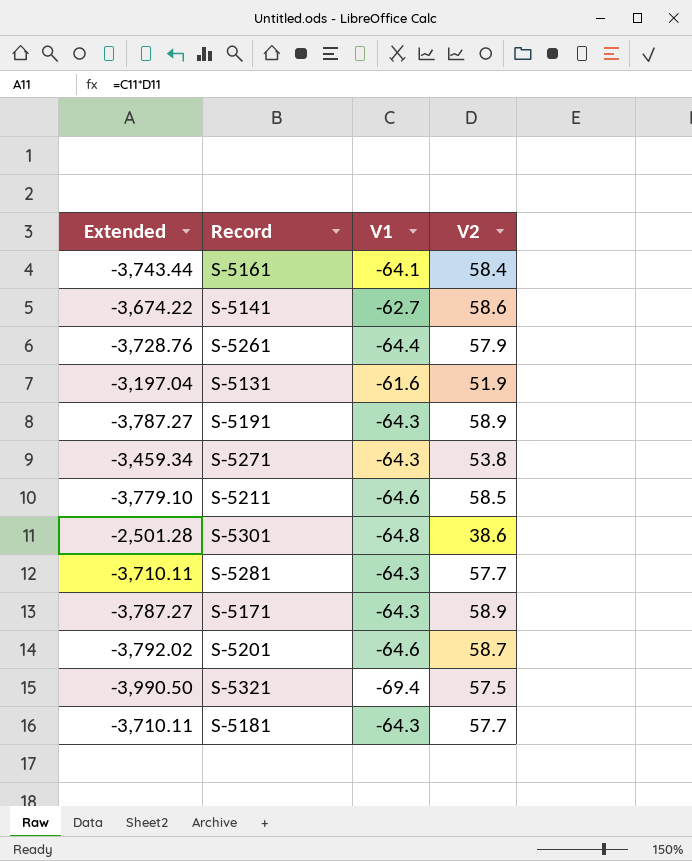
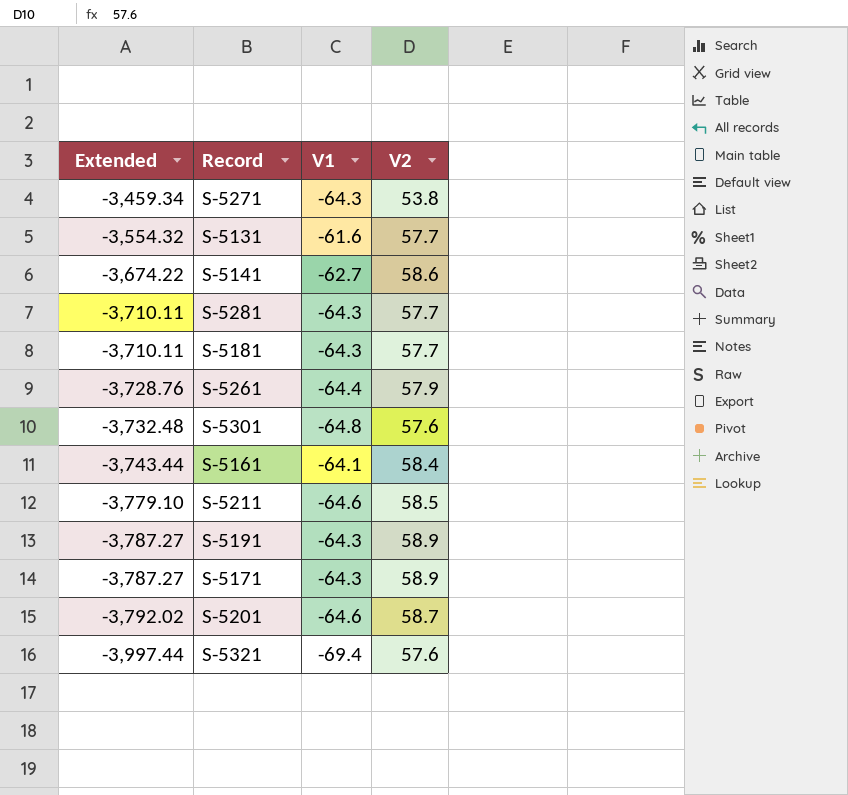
row order: none -> Extended descending
S-5131 | Extended: -3,197.04 -> -3,554.32
S-5131 | V2: 51.9 -> 57.7
S-5301 | Extended: -2,501.28 -> -3,732.48
S-5301 | V2: 38.6 -> 57.6
S-5321 | Extended: -3,990.50 -> -3,997.44
S-5321 | V2: 57.5 -> 57.6

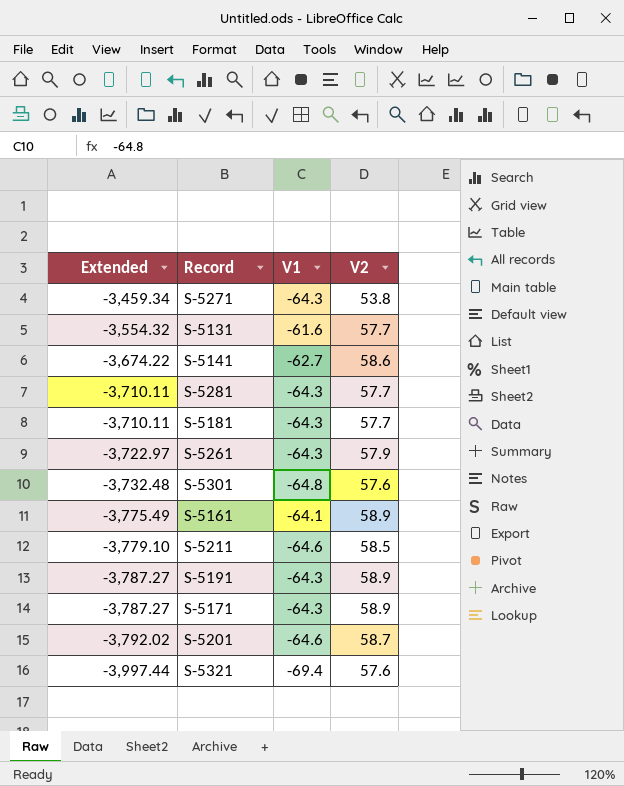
S-5261 | Extended: -3,728.76 -> -3,722.97
S-5261 | V1: -64.4 -> -64.3
S-5161 | Extended: -3,743.44 -> -3,775.49
S-5161 | V2: 58.4 -> 58.9

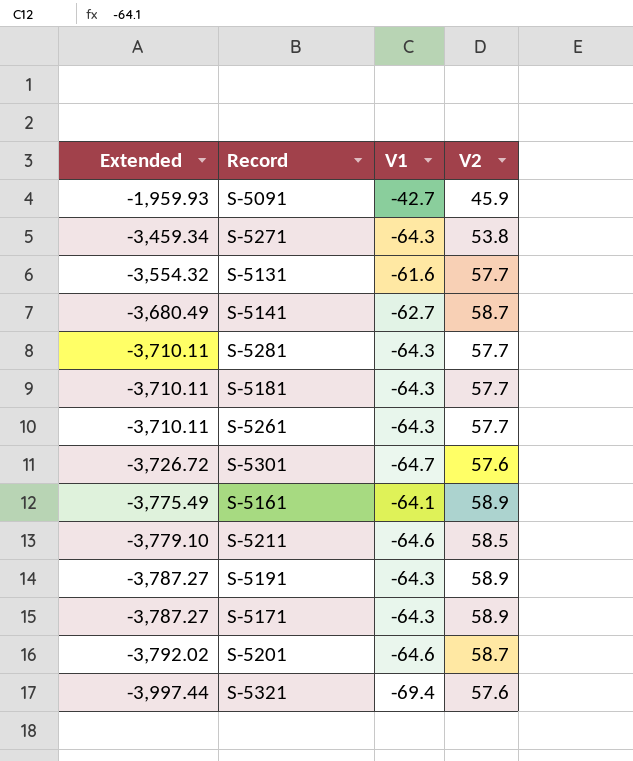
row S-5091: none -> -1,959.93 | -42.7 | 45.9
S-5141 | Extended: -3,674.22 -> -3,680.49
S-5141 | V2: 58.6 -> 58.7
S-5261 | Extended: -3,722.97 -> -3,710.11
S-5261 | V2: 57.9 -> 57.7
S-5301 | Extended: -3,732.48 -> -3,726.72
S-5301 | V1: -64.8 -> -64.7

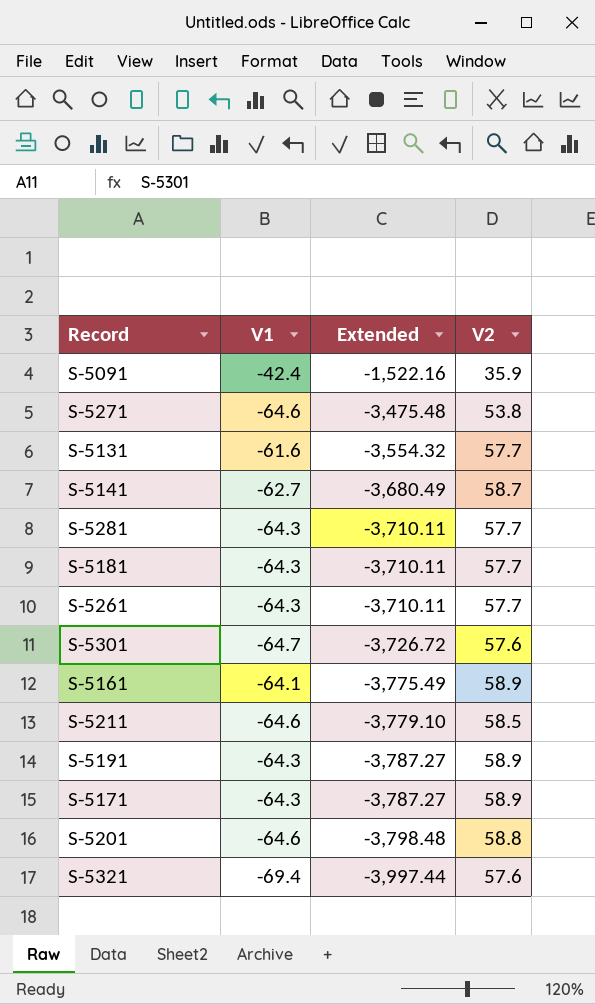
column Extended | position: 1 -> 3
S-5091 | V1: -42.7 -> -42.4
S-5091 | Extended: -1,959.93 -> -1,522.16
S-5091 | V2: 45.9 -> 35.9
S-5271 | V1: -64.3 -> -64.6
S-5271 | Extended: -3,459.34 -> -3,475.48
S-5201 | Extended: -3,792.02 -> -3,798.48
S-5201 | V2: 58.7 -> 58.8

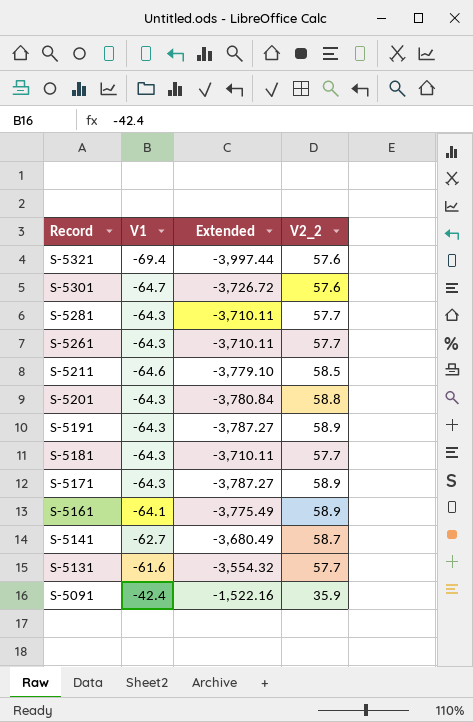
row order: Extended descending -> Record descending
column name: V2 -> V2_2
row S-5271: -64.6 | -3,475.48 | 53.8 -> none
S-5201 | V1: -64.6 -> -64.3
S-5201 | Extended: -3,798.48 -> -3,780.84

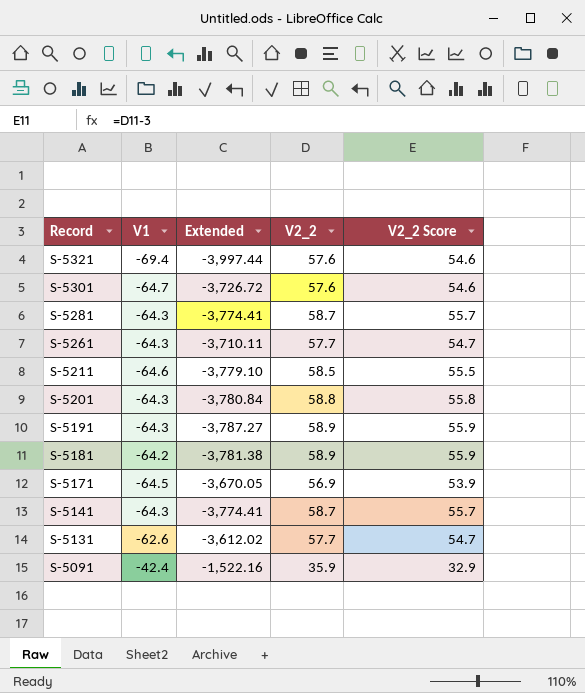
column V2_2 Score | formula: none -> [V2_2] - 3
row S-5161: -64.1 | -3,775.49 | 58.9 -> none
S-5281 | Extended: -3,710.11 -> -3,774.41
S-5281 | V2_2: 57.7 -> 58.7
S-5181 | V1: -64.3 -> -64.2
S-5181 | Extended: -3,710.11 -> -3,781.38
S-5181 | V2_2: 57.7 -> 58.9
S-5171 | V1: -64.3 -> -64.5
S-5171 | Extended: -3,787.27 -> -3,670.05
S-5171 | V2_2: 58.9 -> 56.9
S-5141 | V1: -62.7 -> -64.3
S-5141 | Extended: -3,680.49 -> -3,774.41
S-5131 | V1: -61.6 -> -62.6
S-5131 | Extended: -3,554.32 -> -3,612.02

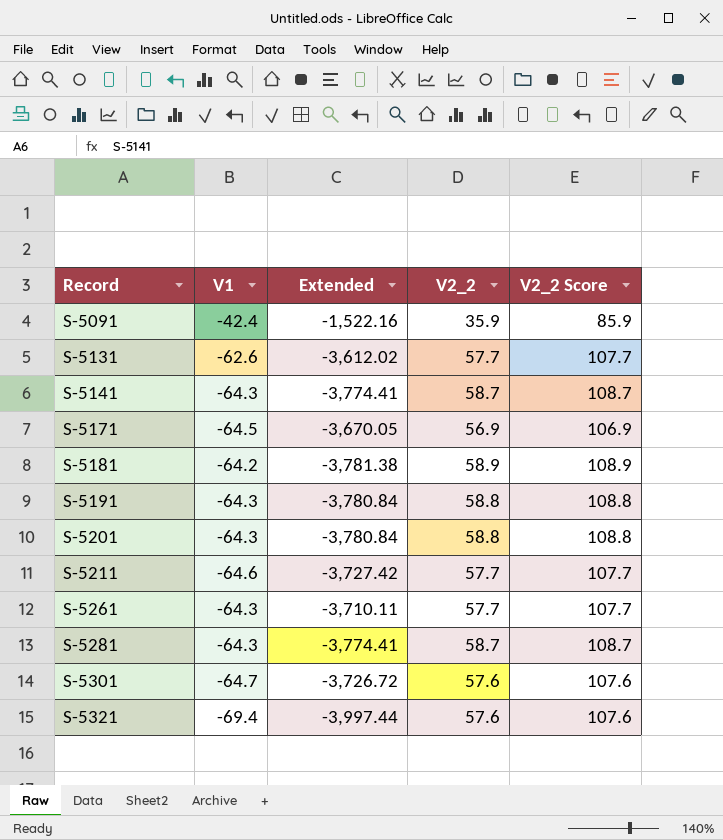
row order: Record descending -> Record ascending
column V2_2 Score | formula: [V2_2] - 3 -> [V2_2] + 50
S-5191 | Extended: -3,787.27 -> -3,780.84
S-5191 | V2_2: 58.9 -> 58.8
S-5211 | Extended: -3,779.10 -> -3,727.42
S-5211 | V2_2: 58.5 -> 57.7

